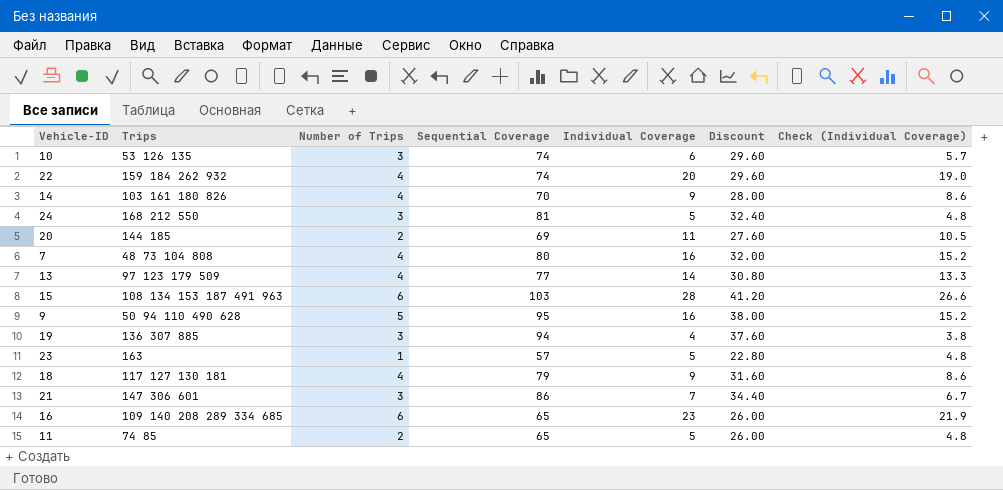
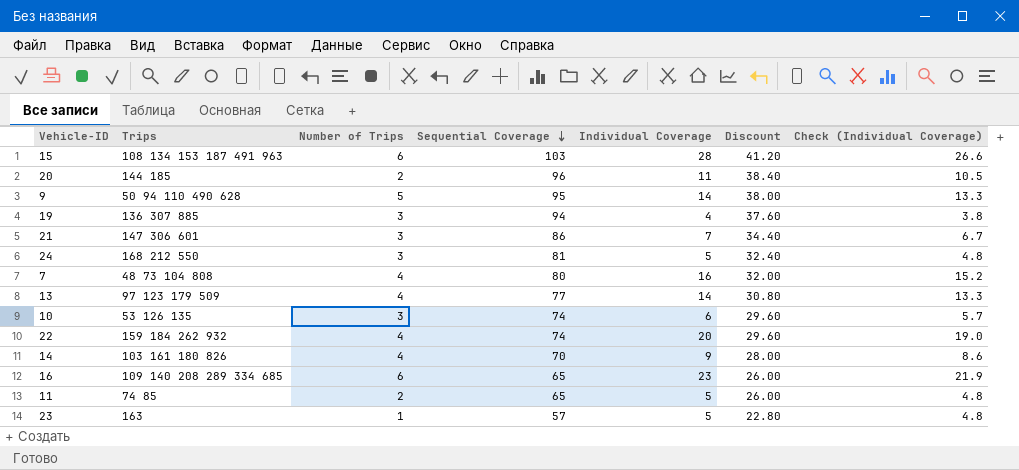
row order: none -> Sequential Coverage descending
row 18: 117 127 130 181 | 4 | 79 | 9 | 31.60 | 8.6 -> none
20 | Sequential Coverage: 69 -> 96
20 | Discount: 27.60 -> 38.40
9 | Individual Coverage: 16 -> 14
9 | Check (Individual Coverage): 15.2 -> 13.3

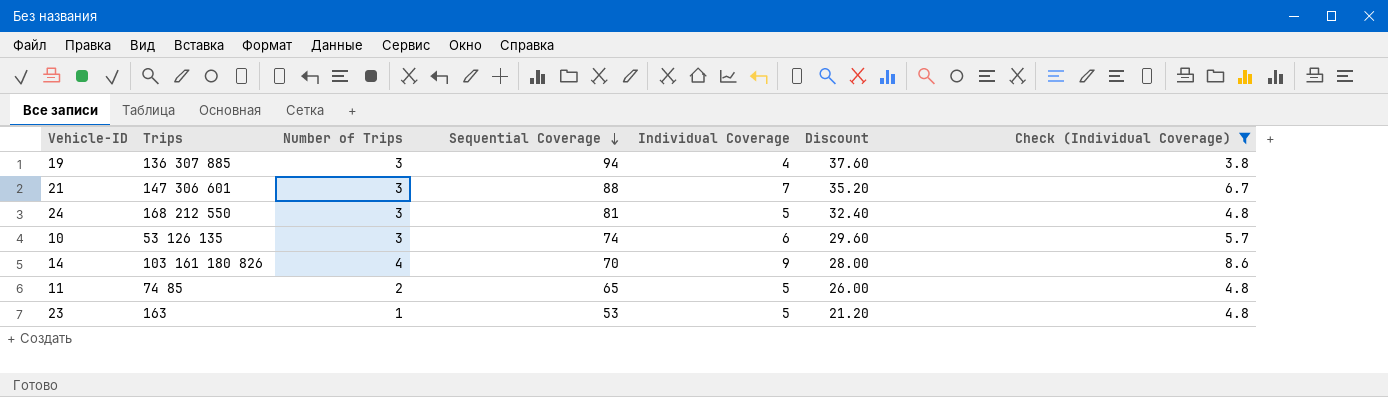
filter: none -> Check (Individual Coverage) <= 8.6
21 | Sequential Coverage: 86 -> 88
21 | Discount: 34.40 -> 35.20
23 | Sequential Coverage: 57 -> 53
23 | Discount: 22.80 -> 21.20

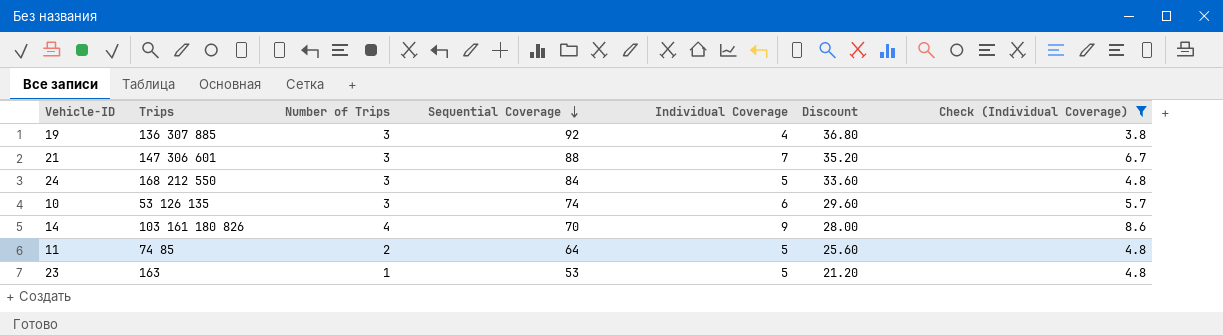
19 | Sequential Coverage: 94 -> 92
19 | Discount: 37.60 -> 36.80
24 | Sequential Coverage: 81 -> 84
24 | Discount: 32.40 -> 33.60
11 | Sequential Coverage: 65 -> 64
11 | Discount: 26.00 -> 25.60

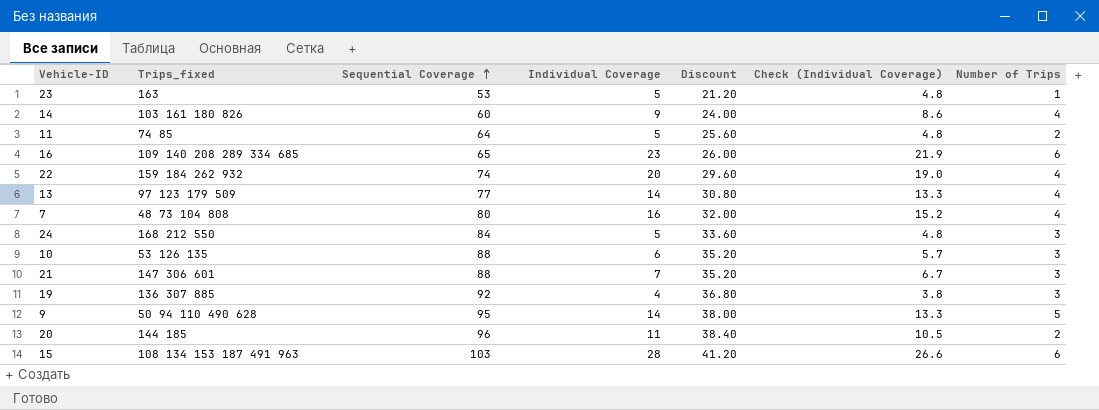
filter: Check (Individual Coverage) <= 8.6 -> none
row order: Sequential Coverage descending -> Sequential Coverage ascending
column name: Trips -> Trips_fixed
column Number of Trips | position: 3 -> 7
14 | Sequential Coverage: 70 -> 60
14 | Discount: 28.00 -> 24.00
10 | Sequential Coverage: 74 -> 88
10 | Discount: 29.60 -> 35.20

